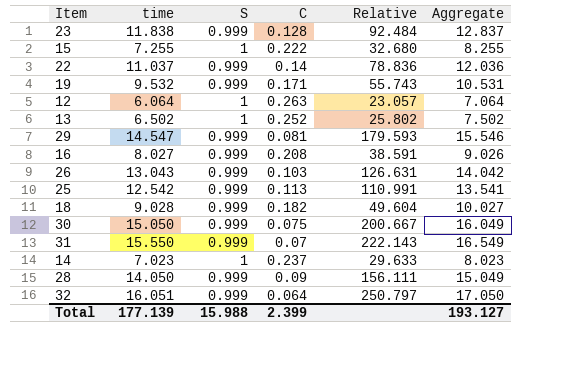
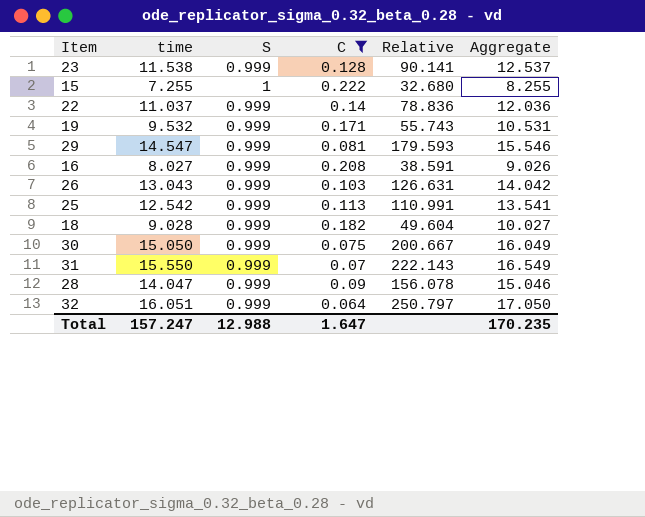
filter: none -> C <= 0.222
23 | time: 11.838 -> 11.538
23 | Relative: 92.484 -> 90.141
23 | Aggregate: 12.837 -> 12.537
28 | time: 14.050 -> 14.047
28 | Relative: 156.111 -> 156.078
28 | Aggregate: 15.049 -> 15.046
Total | time: 177.139 -> 157.247
Total | S: 15.988 -> 12.988
Total | C: 2.399 -> 1.647
Total | Aggregate: 193.127 -> 170.235

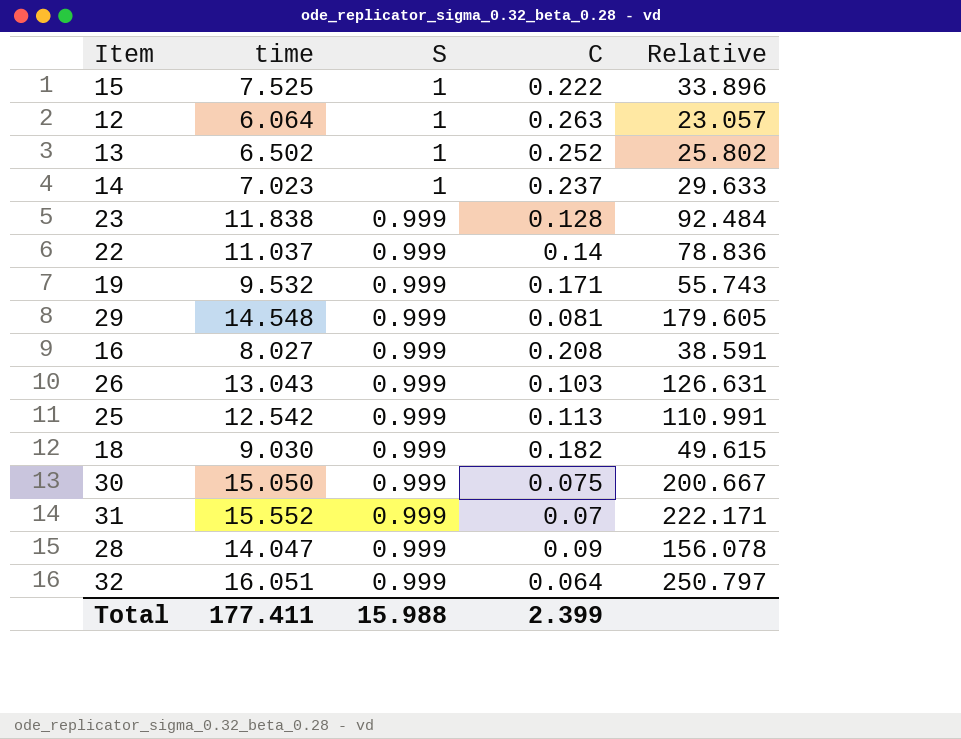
filter: C <= 0.222 -> none
row order: none -> S descending
column Aggregate | formula: [time] + [S] -> none
15 | time: 7.255 -> 7.525
15 | Relative: 32.680 -> 33.896
23 | time: 11.538 -> 11.838
23 | Relative: 90.141 -> 92.484
29 | time: 14.547 -> 14.548
29 | Relative: 179.593 -> 179.605
18 | time: 9.028 -> 9.030
18 | Relative: 49.604 -> 49.615
31 | time: 15.550 -> 15.552
31 | Relative: 222.143 -> 222.171
Total | time: 157.247 -> 177.411
Total | S: 12.988 -> 15.988
Total | C: 1.647 -> 2.399

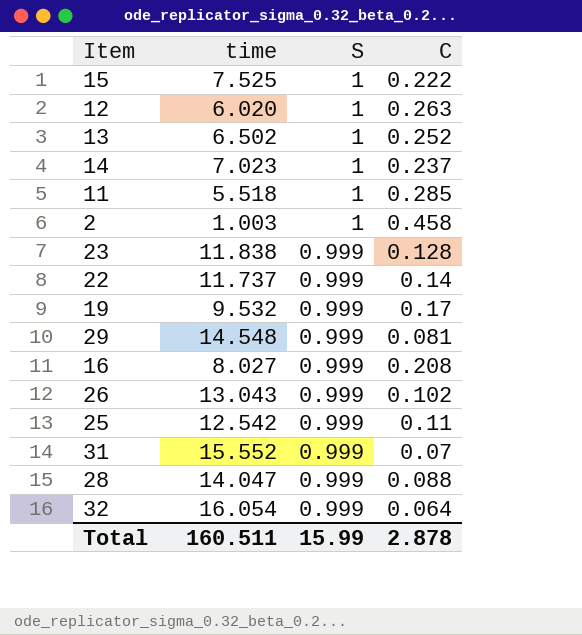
column Relative | formula: [time] / [C] -> none
row 18: 9.030 | 0.999 | 0.182 | 49.615 -> none
row 30: 15.050 | 0.999 | 0.075 | 200.667 -> none
12 | time: 6.064 -> 6.020
row 11: none -> 5.518 | 1 | 0.285
row 2: none -> 1.003 | 1 | 0.458
22 | time: 11.037 -> 11.737
19 | C: 0.171 -> 0.17
26 | C: 0.103 -> 0.102
25 | C: 0.113 -> 0.11
28 | C: 0.09 -> 0.088
32 | time: 16.051 -> 16.054
Total | time: 177.411 -> 160.511
Total | S: 15.988 -> 15.99
Total | C: 2.399 -> 2.878

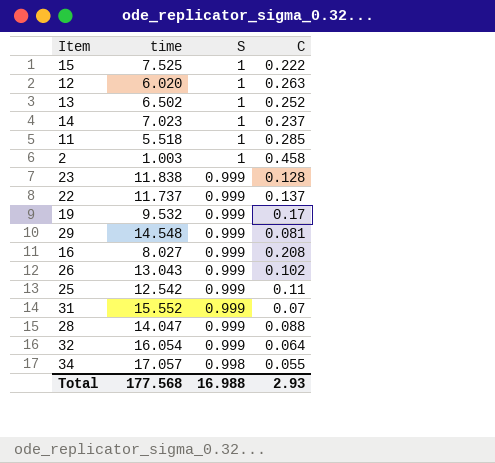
22 | C: 0.14 -> 0.137
row 34: none -> 17.057 | 0.998 | 0.055
Total | time: 160.511 -> 177.568
Total | S: 15.99 -> 16.988
Total | C: 2.878 -> 2.93

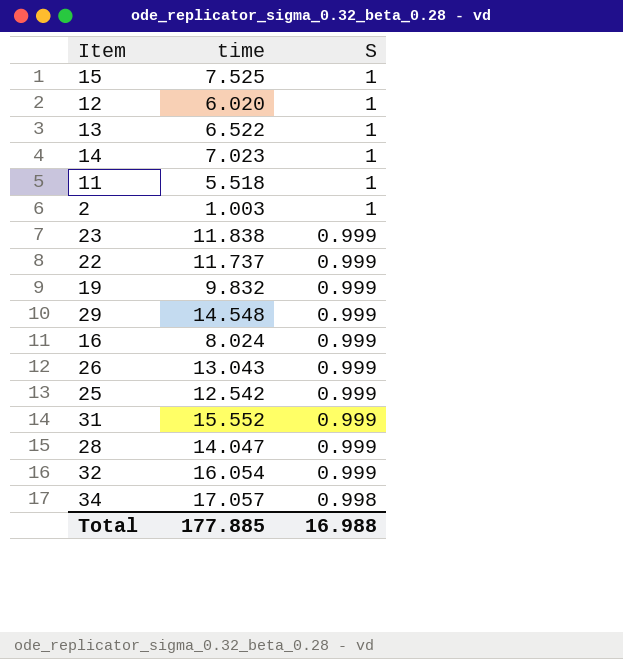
column C | position: 4 -> none
13 | time: 6.502 -> 6.522
19 | time: 9.532 -> 9.832
16 | time: 8.027 -> 8.024
Total | time: 177.568 -> 177.885

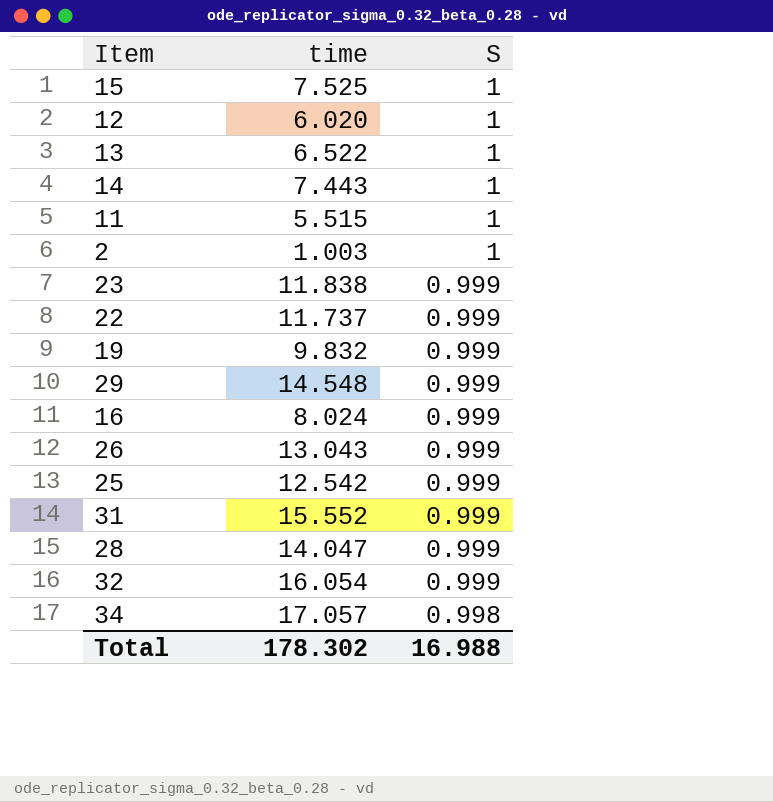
14 | time: 7.023 -> 7.443
11 | time: 5.518 -> 5.515
Total | time: 177.885 -> 178.302

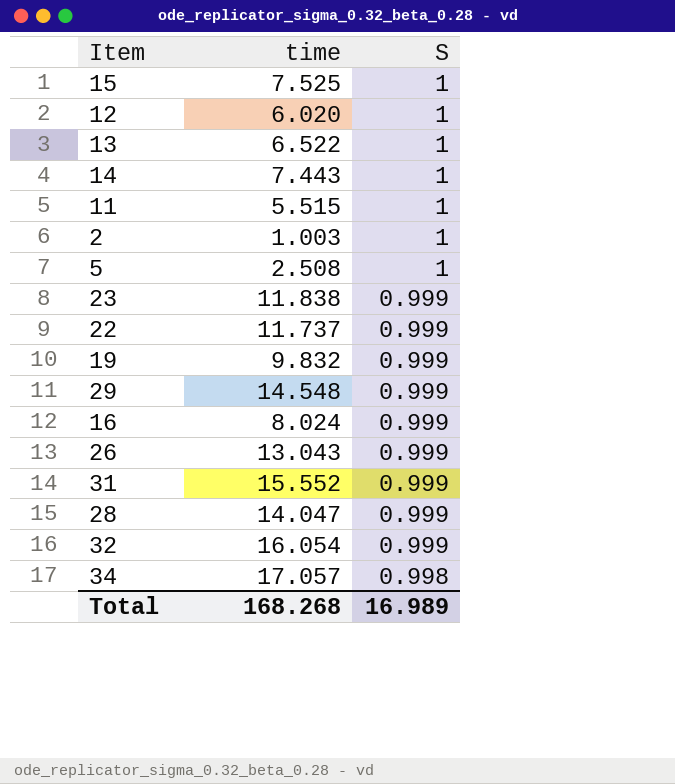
row 25: 12.542 | 0.999 -> none
row 5: none -> 2.508 | 1
Total | time: 178.302 -> 168.268
Total | S: 16.988 -> 16.989

